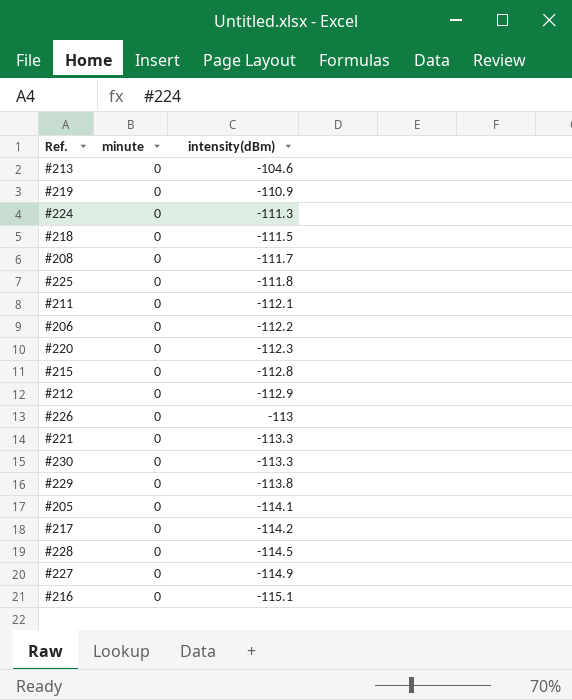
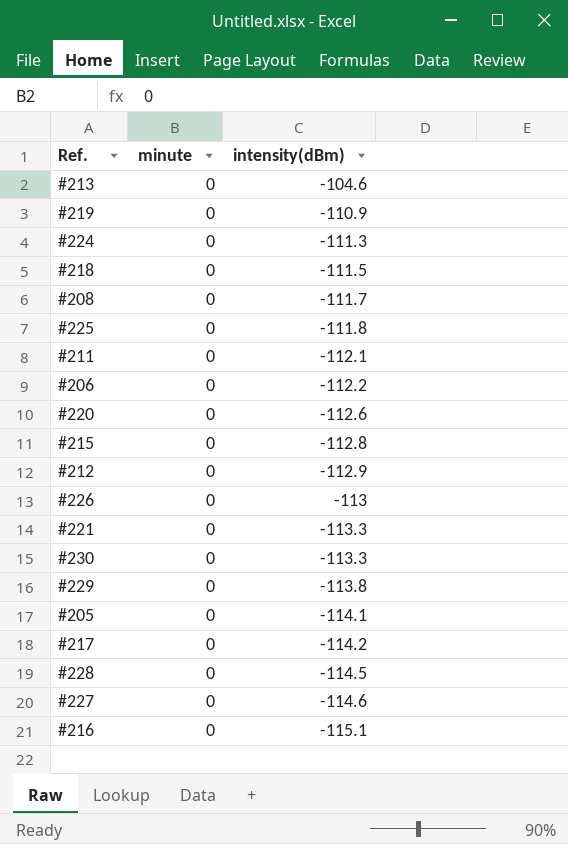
#220 | intensity(dBm): -112.3 -> -112.6
#227 | intensity(dBm): -114.9 -> -114.6

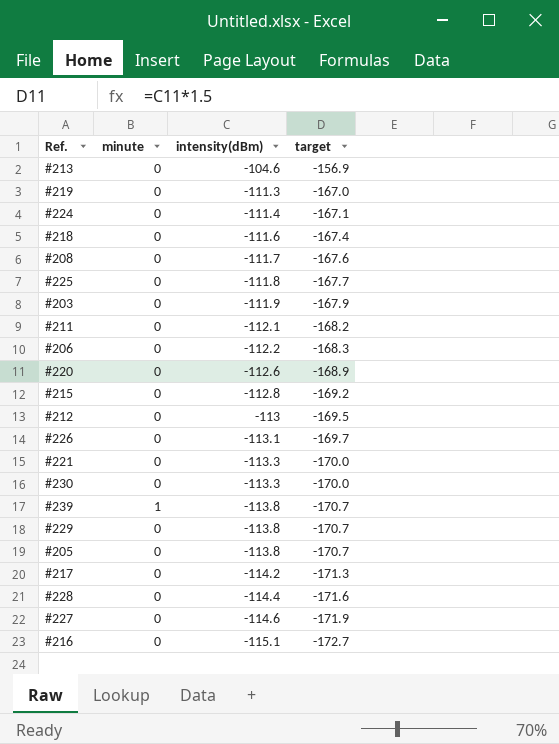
column target | formula: none -> [intensity(dBm)] * 1.5
#219 | intensity(dBm): -110.9 -> -111.3
#224 | intensity(dBm): -111.3 -> -111.4
#218 | intensity(dBm): -111.5 -> -111.6
row #203: none -> 0 | -111.9 | -167.9
#212 | intensity(dBm): -112.9 -> -113
#226 | intensity(dBm): -113 -> -113.1
row #239: none -> 1 | -113.8 | -170.7
#205 | intensity(dBm): -114.1 -> -113.8
#228 | intensity(dBm): -114.5 -> -114.4

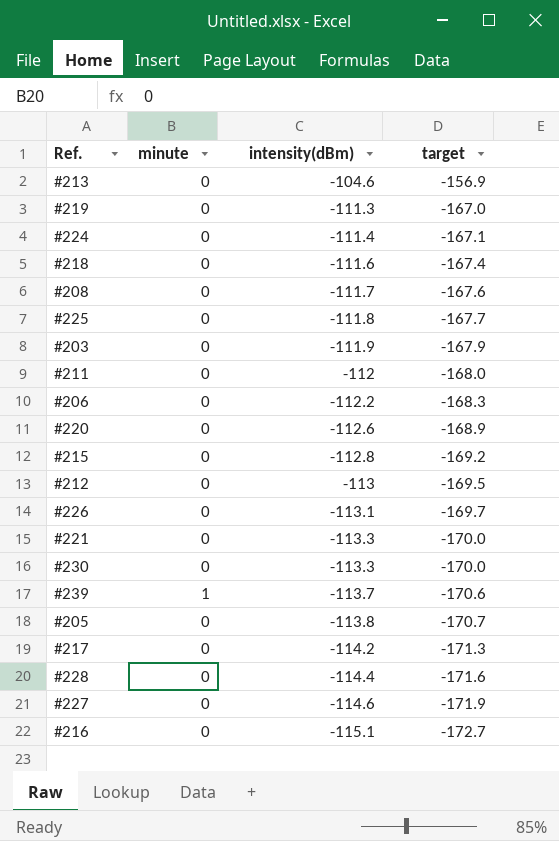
row #229: 0 | -113.8 | -170.7 -> none
#211 | intensity(dBm): -112.1 -> -112
#211 | target: -168.2 -> -168.0
#239 | intensity(dBm): -113.8 -> -113.7
#239 | target: -170.7 -> -170.6

